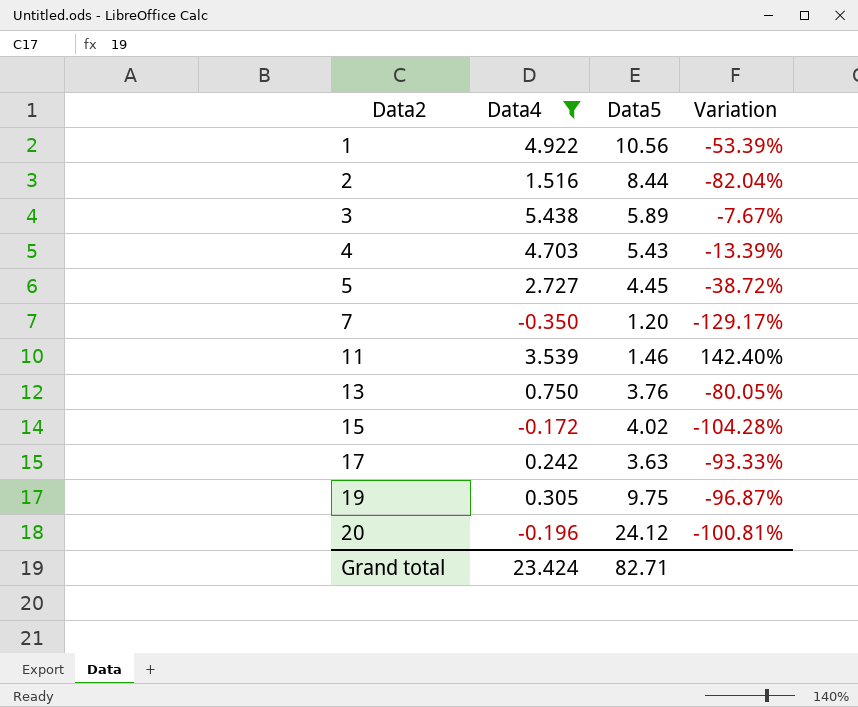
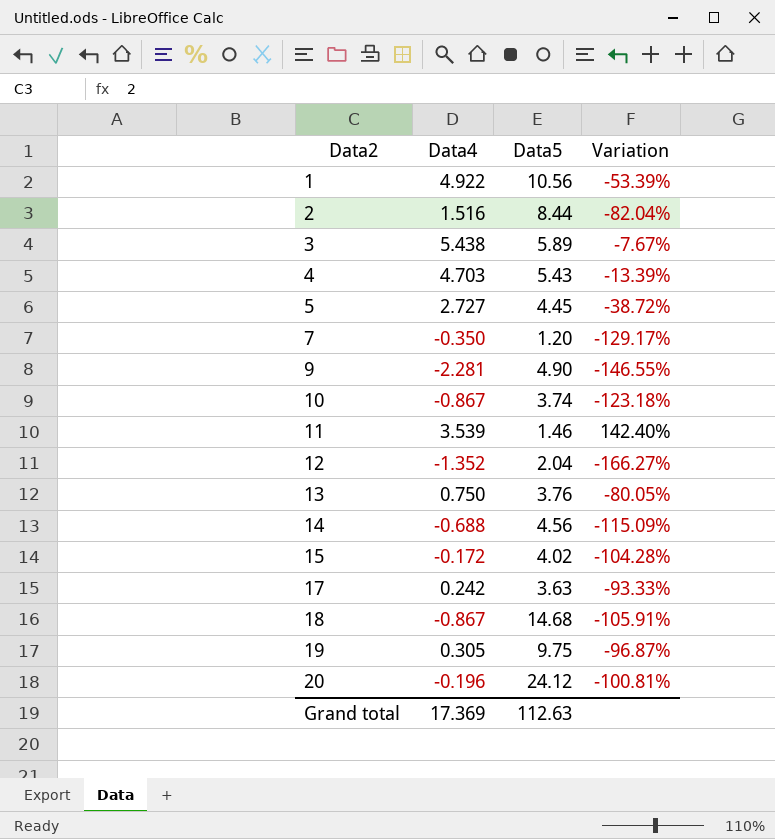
filter: Data4 >= -0.350 -> none
Grand total | Data4: 23.424 -> 17.369
Grand total | Data5: 82.71 -> 112.63

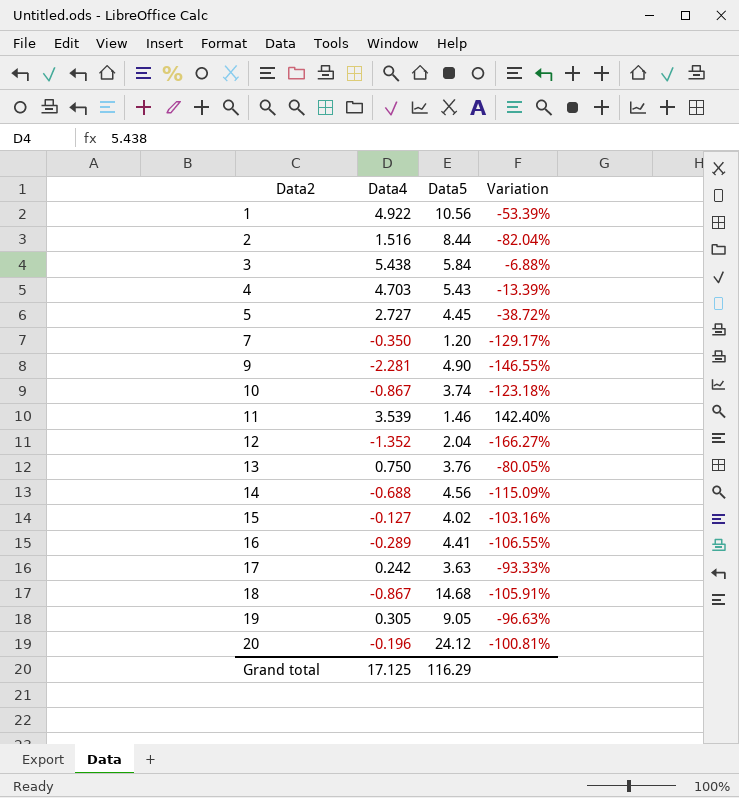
3 | Data5: 5.89 -> 5.84
3 | Variation: -7.67% -> -6.88%
15 | Data4: -0.172 -> -0.127
15 | Variation: -104.28% -> -103.16%
row 16: none -> -0.289 | 4.41 | -106.55%
19 | Data5: 9.75 -> 9.05
19 | Variation: -96.87% -> -96.63%
Grand total | Data4: 17.369 -> 17.125
Grand total | Data5: 112.63 -> 116.29

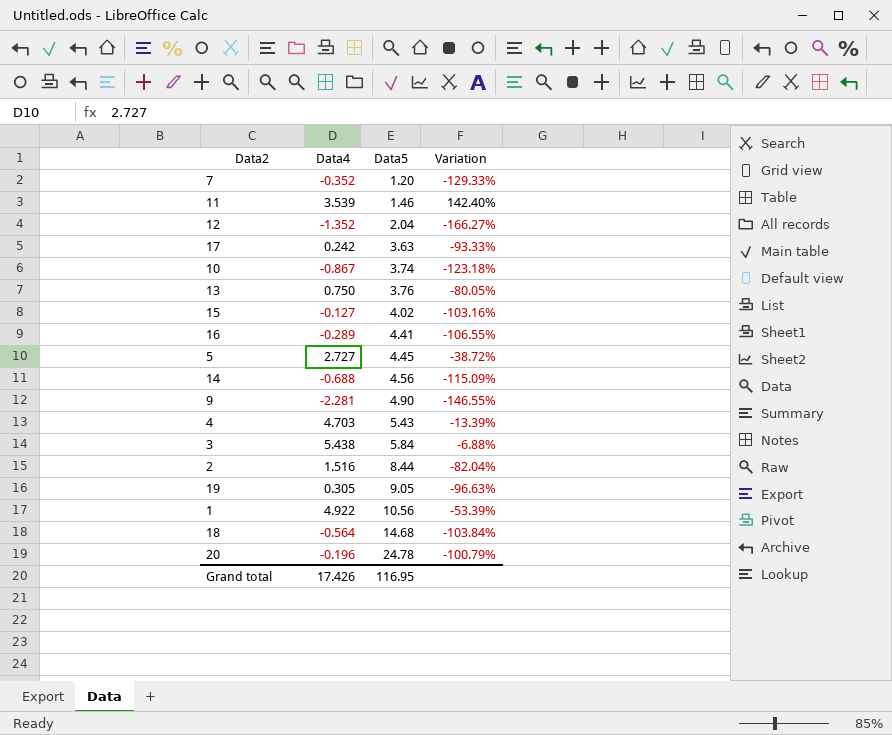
row order: Data2 ascending -> Data5 ascending
7 | Data4: -0.350 -> -0.352
7 | Variation: -129.17% -> -129.33%
18 | Data4: -0.867 -> -0.564
18 | Variation: -105.91% -> -103.84%
20 | Data5: 24.12 -> 24.78
20 | Variation: -100.81% -> -100.79%
Grand total | Data4: 17.125 -> 17.426
Grand total | Data5: 116.29 -> 116.95

